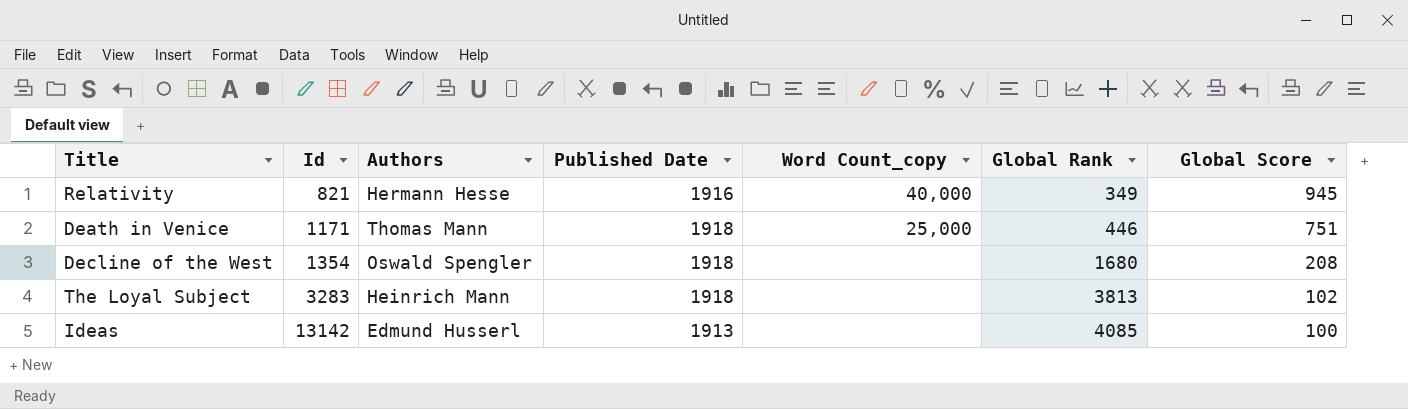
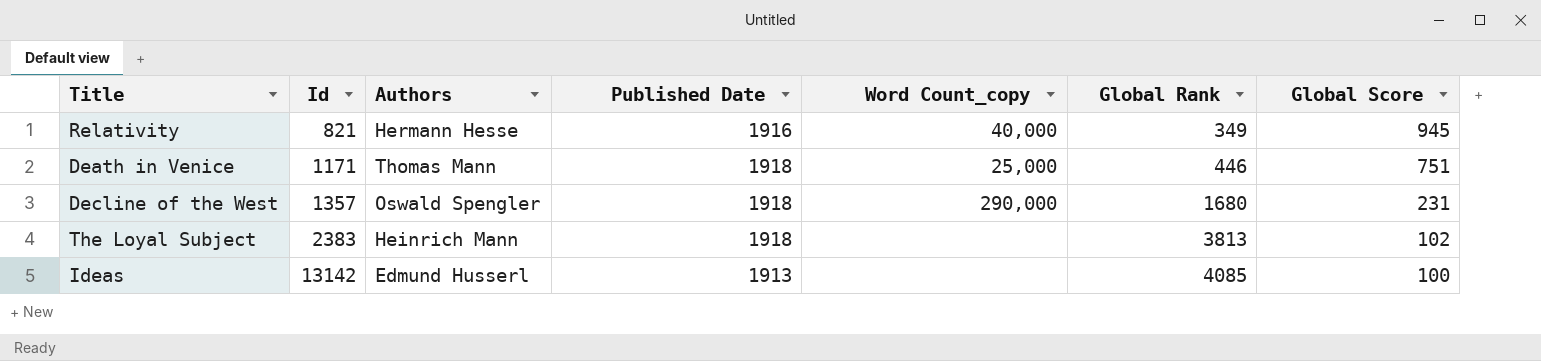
Decline of the West | Id: 1354 -> 1357
Decline of the West | Word Count_copy: none -> 290,000
Decline of the West | Global Score: 208 -> 231
The Loyal Subject | Id: 3283 -> 2383

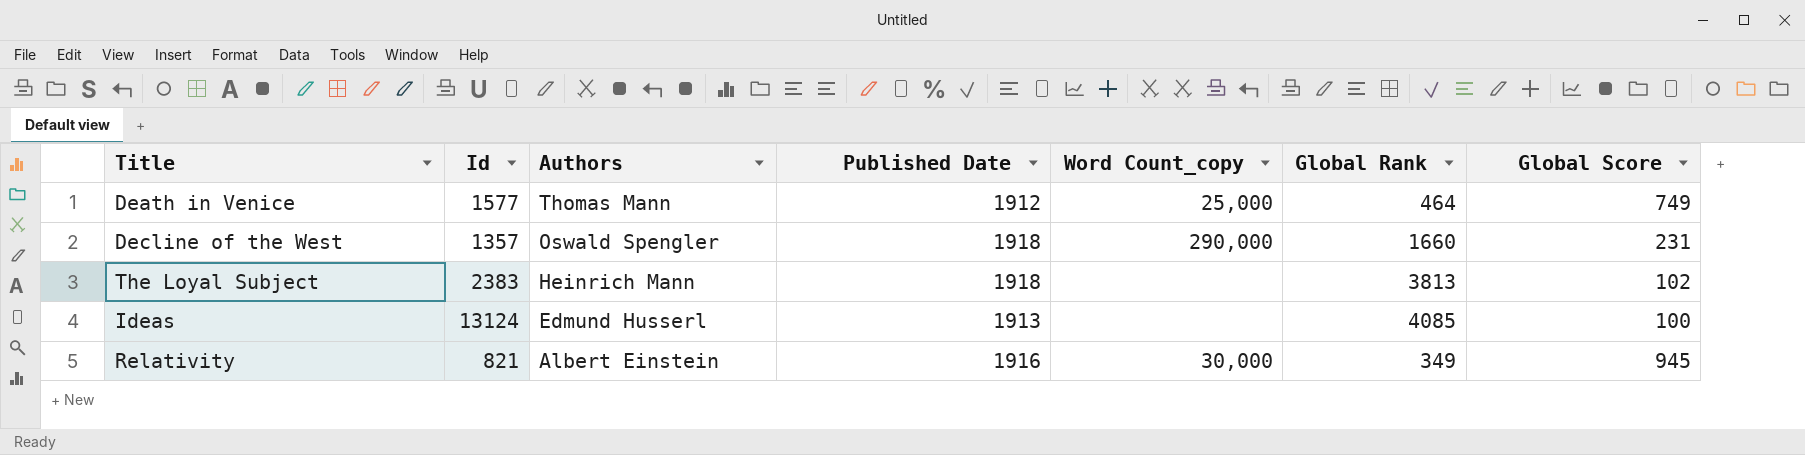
row order: Id ascending -> Authors descending
Death in Venice | Id: 1171 -> 1577
Death in Venice | Published Date: 1918 -> 1912
Death in Venice | Global Rank: 446 -> 464
Death in Venice | Global Score: 751 -> 749
Decline of the West | Global Rank: 1680 -> 1660
Ideas | Id: 13142 -> 13124
Relativity | Authors: Hermann Hesse -> Albert Einstein
Relativity | Word Count_copy: 40,000 -> 30,000

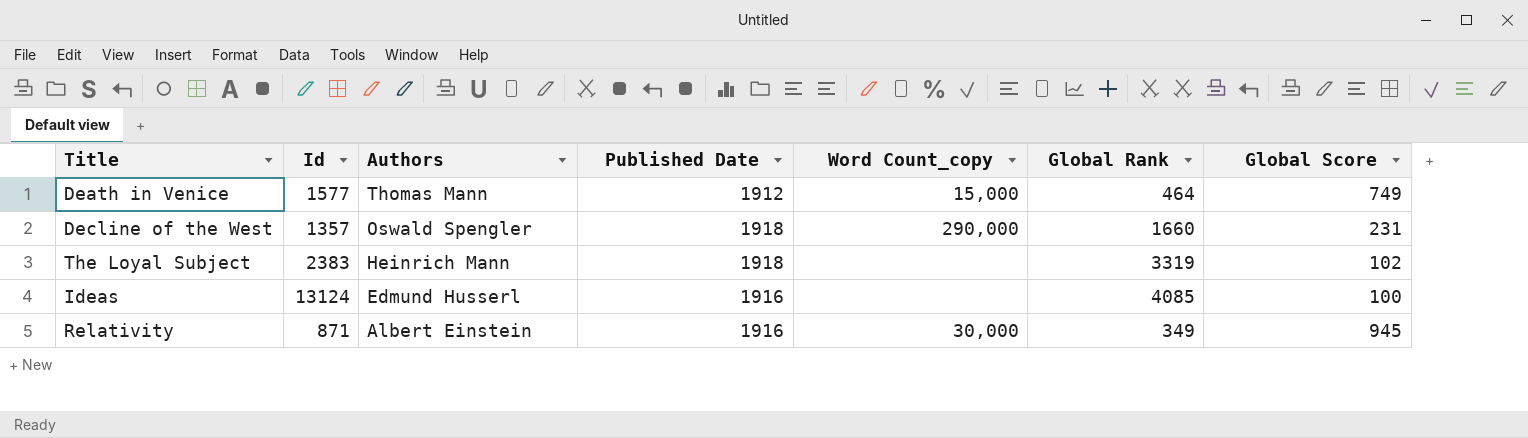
Death in Venice | Word Count_copy: 25,000 -> 15,000
The Loyal Subject | Global Rank: 3813 -> 3319
Ideas | Published Date: 1913 -> 1916
Relativity | Id: 821 -> 871

